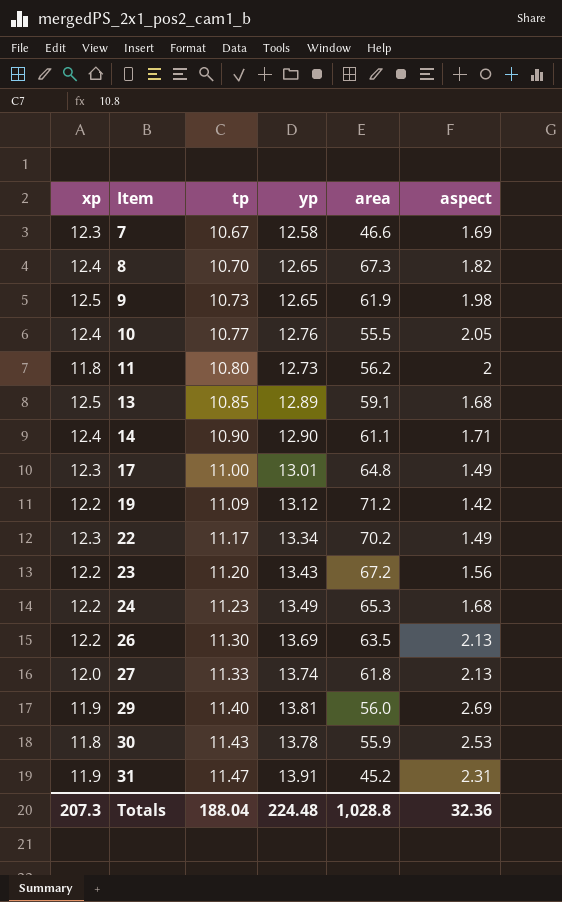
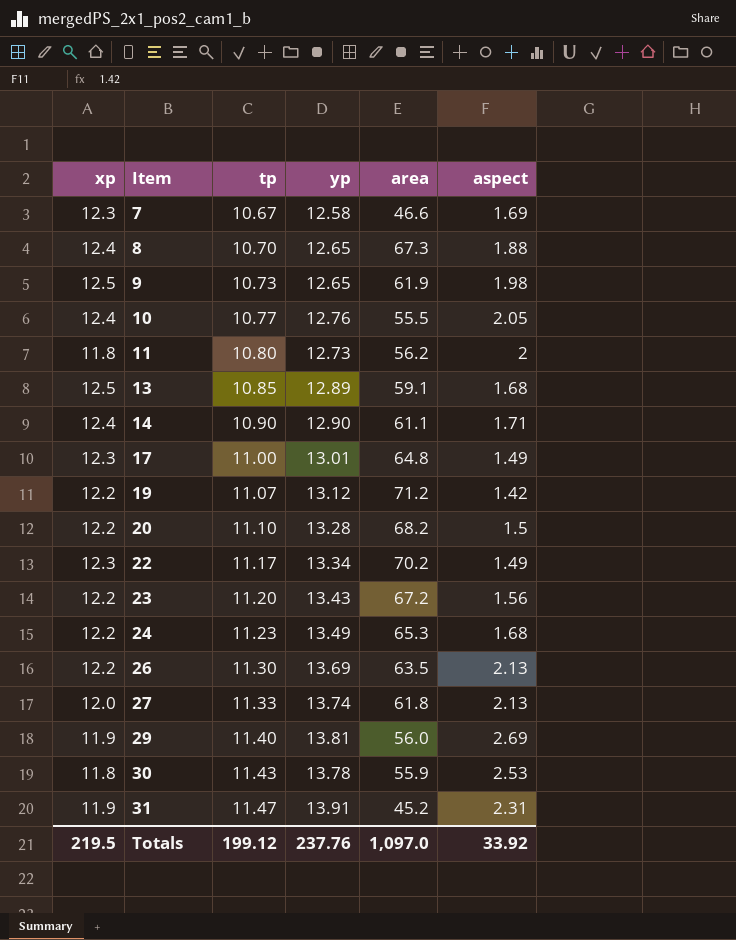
8 | aspect: 1.82 -> 1.88
19 | tp: 11.09 -> 11.07
row 20: none -> 12.2 | 11.10 | 13.28 | 68.2 | 1.5
Totals | xp: 207.3 -> 219.5
Totals | tp: 188.04 -> 199.12
Totals | yp: 224.48 -> 237.76
Totals | area: 1,028.8 -> 1,097.0
Totals | aspect: 32.36 -> 33.92

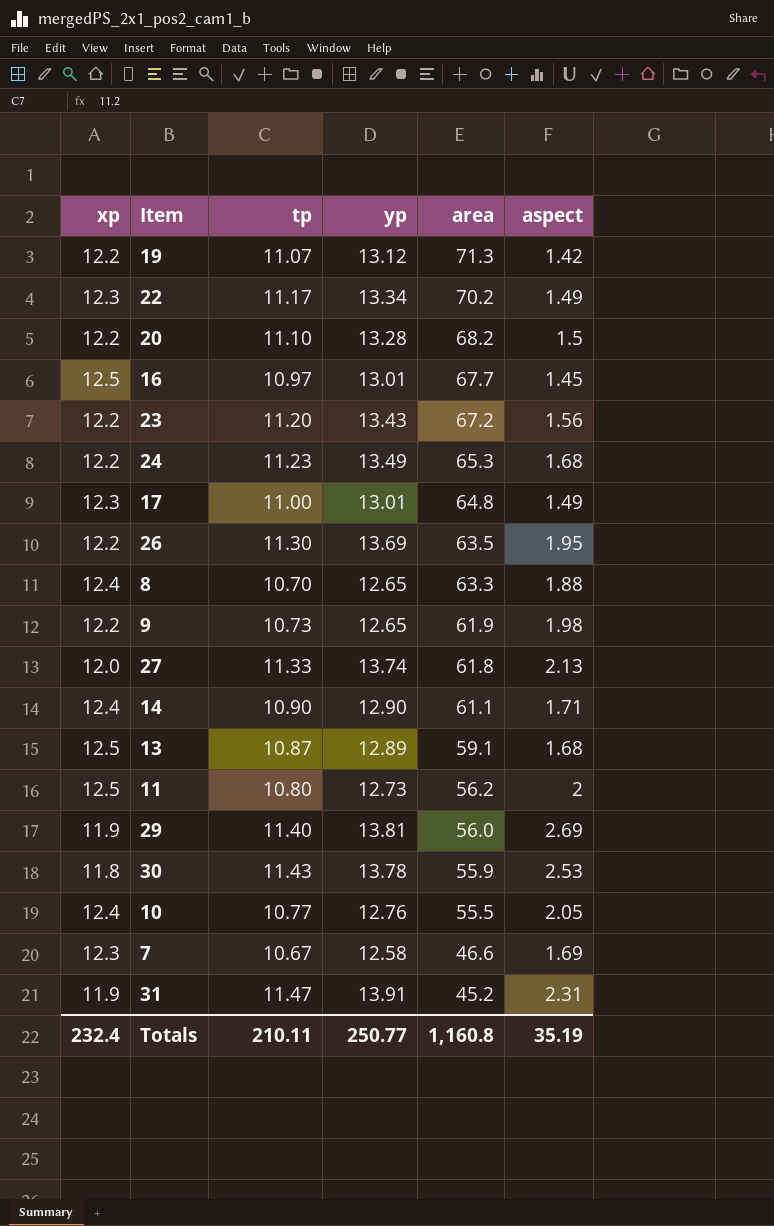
row order: Item ascending -> area descending
19 | area: 71.2 -> 71.3
row 16: none -> 12.5 | 10.97 | 13.01 | 67.7 | 1.45
26 | aspect: 2.13 -> 1.95
8 | area: 67.3 -> 63.3
9 | xp: 12.5 -> 12.2
13 | tp: 10.85 -> 10.87
11 | xp: 11.8 -> 12.5
Totals | xp: 219.5 -> 232.4
Totals | tp: 199.12 -> 210.11
Totals | yp: 237.76 -> 250.77
Totals | area: 1,097.0 -> 1,160.8
Totals | aspect: 33.92 -> 35.19

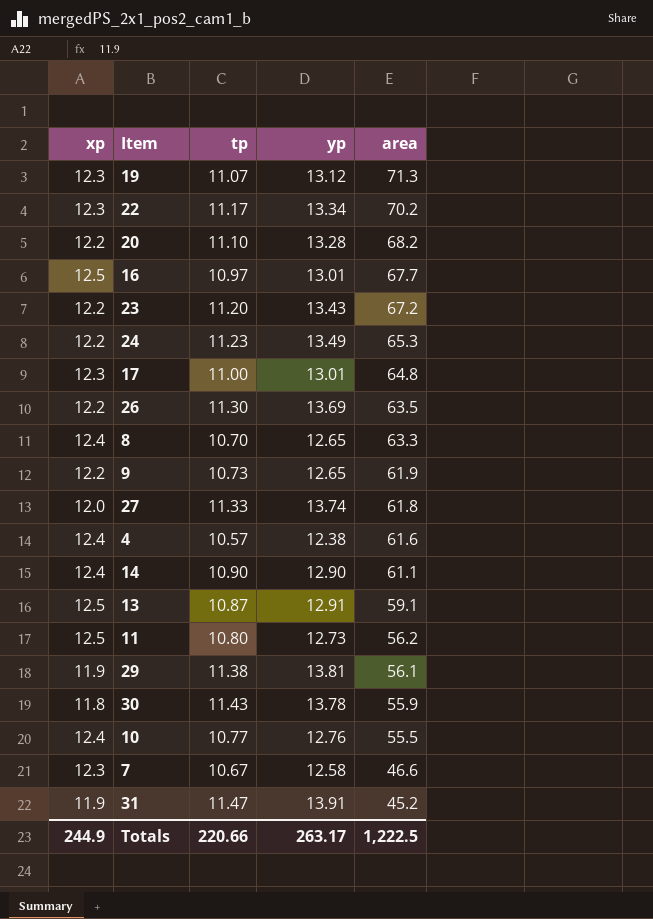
column aspect | position: 6 -> none
19 | xp: 12.2 -> 12.3
row 4: none -> 12.4 | 10.57 | 12.38 | 61.6
13 | yp: 12.89 -> 12.91
29 | tp: 11.40 -> 11.38
29 | area: 56.0 -> 56.1
Totals | xp: 232.4 -> 244.9
Totals | tp: 210.11 -> 220.66
Totals | yp: 250.77 -> 263.17
Totals | area: 1,160.8 -> 1,222.5

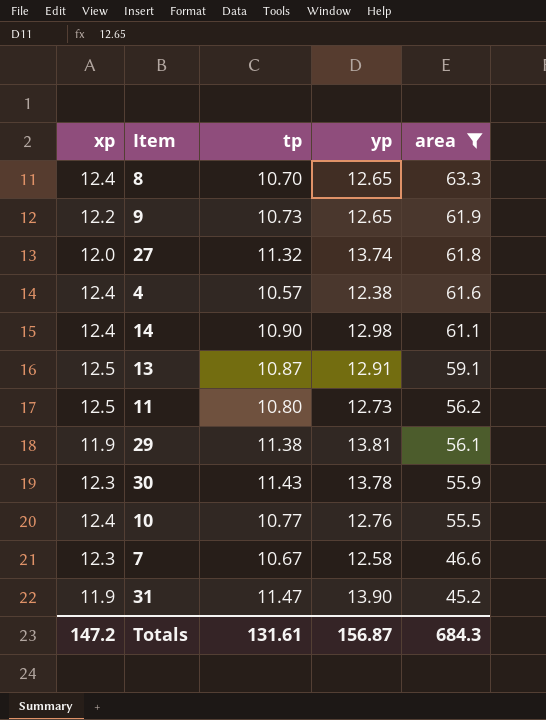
filter: none -> area <= 63.3
27 | tp: 11.33 -> 11.32
14 | yp: 12.90 -> 12.98
30 | xp: 11.8 -> 12.3
31 | yp: 13.91 -> 13.90
Totals | xp: 244.9 -> 147.2
Totals | tp: 220.66 -> 131.61
Totals | yp: 263.17 -> 156.87
Totals | area: 1,222.5 -> 684.3

